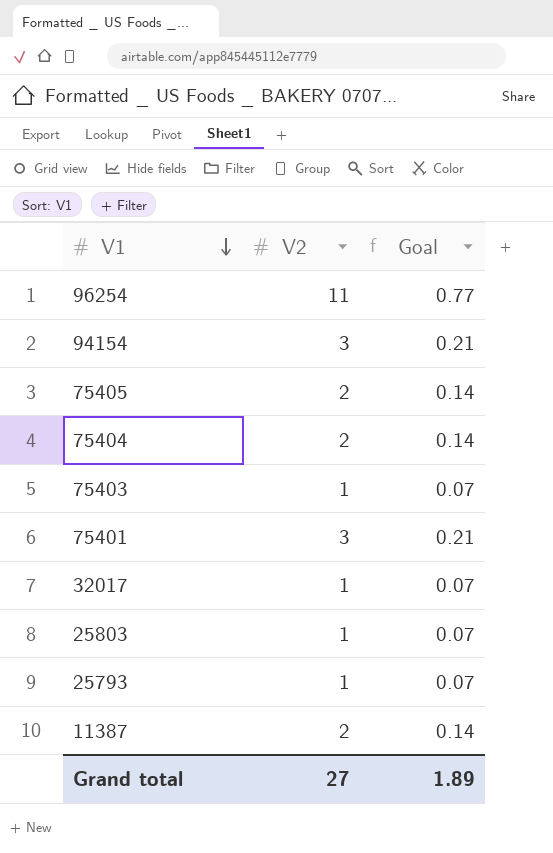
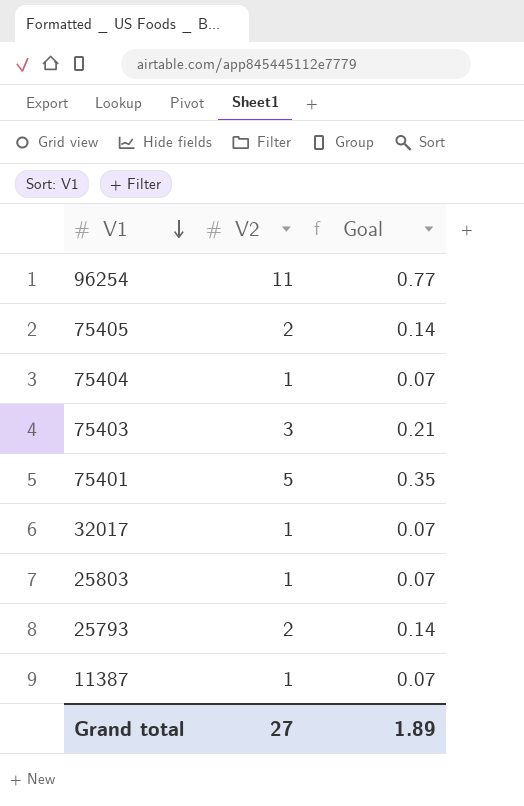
row 94154: 3 | 0.21 -> none
75404 | V2: 2 -> 1
75404 | Goal: 0.14 -> 0.07
75403 | V2: 1 -> 3
75403 | Goal: 0.07 -> 0.21
75401 | V2: 3 -> 5
75401 | Goal: 0.21 -> 0.35
25793 | V2: 1 -> 2
25793 | Goal: 0.07 -> 0.14
11387 | V2: 2 -> 1
11387 | Goal: 0.14 -> 0.07

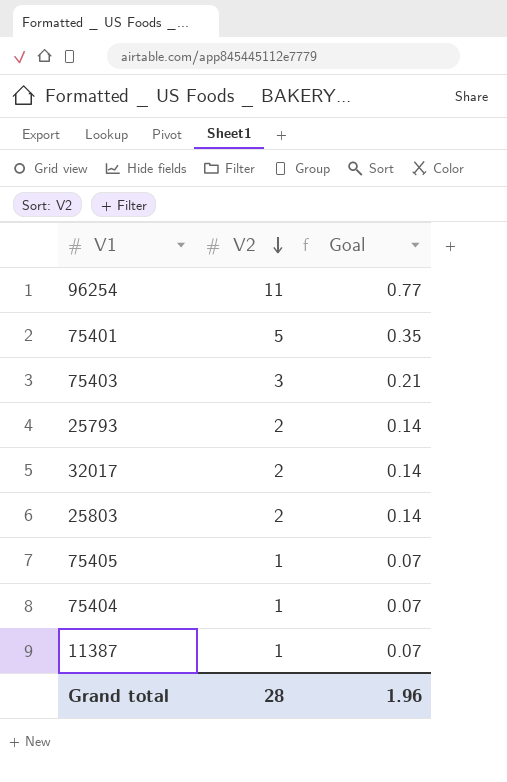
row order: V1 descending -> V2 descending
32017 | V2: 1 -> 2
32017 | Goal: 0.07 -> 0.14
25803 | V2: 1 -> 2
25803 | Goal: 0.07 -> 0.14
75405 | V2: 2 -> 1
75405 | Goal: 0.14 -> 0.07
Grand total | V2: 27 -> 28
Grand total | Goal: 1.89 -> 1.96

